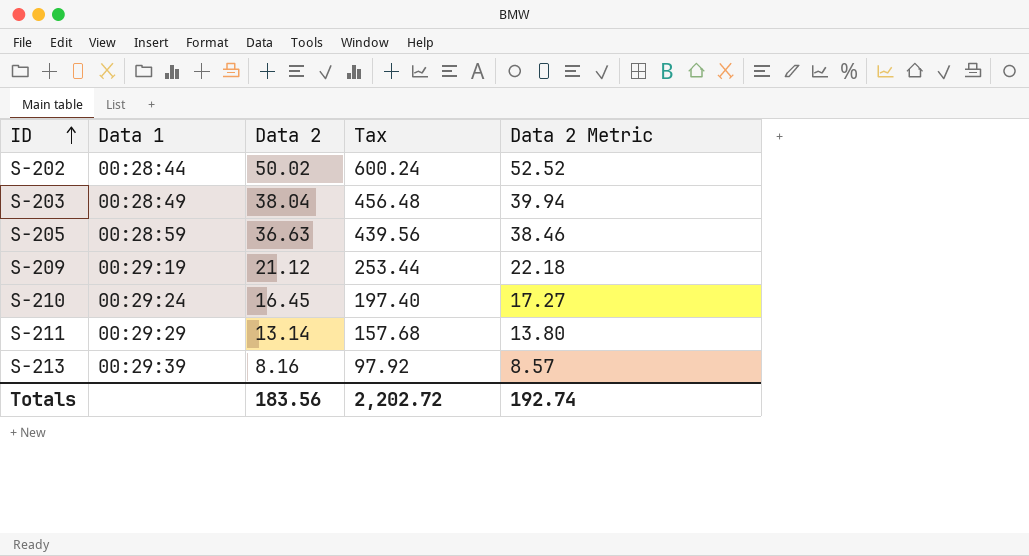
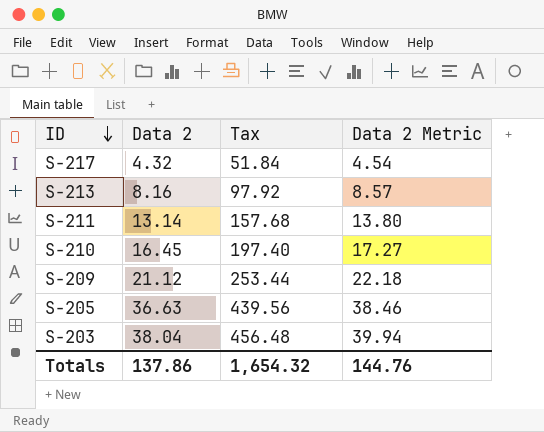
row order: ID ascending -> ID descending
column Data 1 | position: 2 -> none
row S-202: 00:28:44 | 50.02 | 600.24 | 52.52 -> none
row S-217: none -> 4.32 | 51.84 | 4.54
Totals | Data 2: 183.56 -> 137.86
Totals | Tax: 2,202.72 -> 1,654.32
Totals | Data 2 Metric: 192.74 -> 144.76

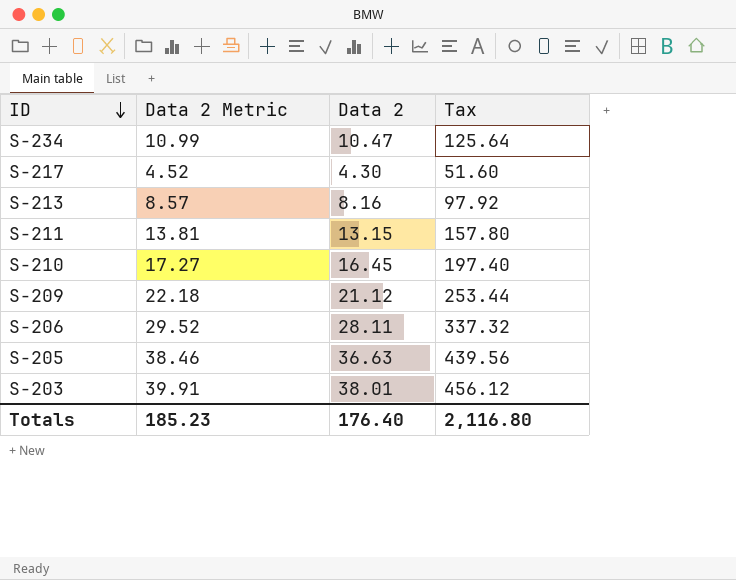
column Data 2 Metric | position: 4 -> 2
row S-234: none -> 10.99 | 10.47 | 125.64
S-217 | Data 2 Metric: 4.54 -> 4.52
S-217 | Data 2: 4.32 -> 4.30
S-217 | Tax: 51.84 -> 51.60
S-211 | Data 2 Metric: 13.80 -> 13.81
S-211 | Data 2: 13.14 -> 13.15
S-211 | Tax: 157.68 -> 157.80
row S-206: none -> 29.52 | 28.11 | 337.32
S-203 | Data 2 Metric: 39.94 -> 39.91
S-203 | Data 2: 38.04 -> 38.01
S-203 | Tax: 456.48 -> 456.12
Totals | Data 2 Metric: 144.76 -> 185.23
Totals | Data 2: 137.86 -> 176.40
Totals | Tax: 1,654.32 -> 2,116.80

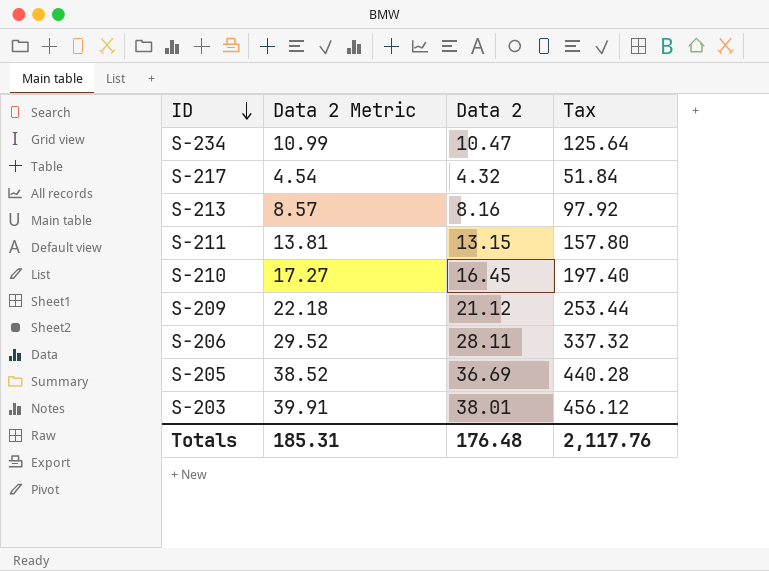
S-217 | Data 2 Metric: 4.52 -> 4.54
S-217 | Data 2: 4.30 -> 4.32
S-217 | Tax: 51.60 -> 51.84
S-205 | Data 2 Metric: 38.46 -> 38.52
S-205 | Data 2: 36.63 -> 36.69
S-205 | Tax: 439.56 -> 440.28
Totals | Data 2 Metric: 185.23 -> 185.31
Totals | Data 2: 176.40 -> 176.48
Totals | Tax: 2,116.80 -> 2,117.76

